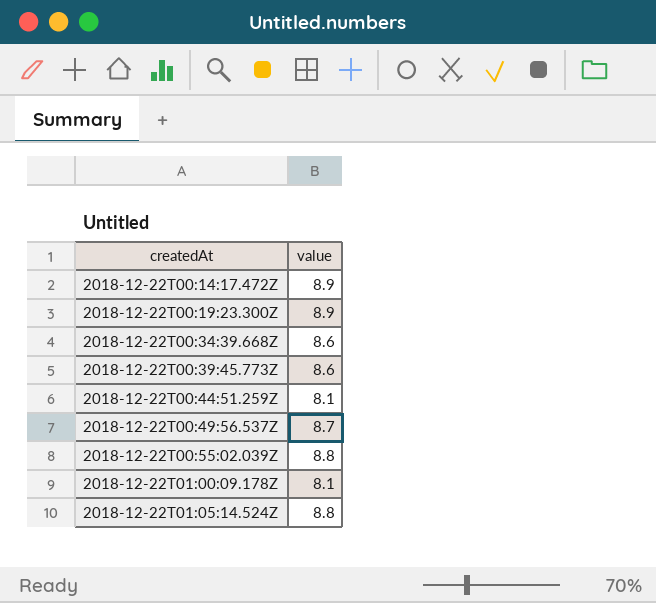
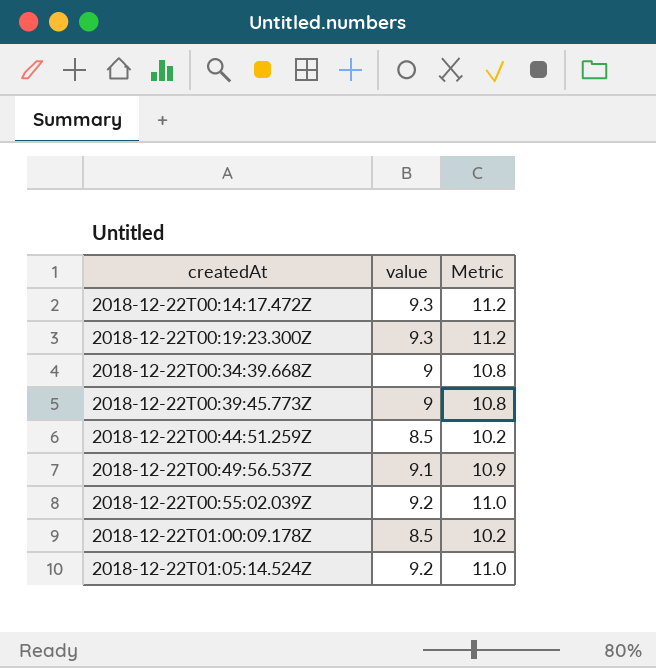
column Metric | formula: none -> [value] * 1.2
2018-12-22T00:14:17.472Z | value: 8.9 -> 9.3
2018-12-22T00:19:23.300Z | value: 8.9 -> 9.3
2018-12-22T00:34:39.668Z | value: 8.6 -> 9
2018-12-22T00:39:45.773Z | value: 8.6 -> 9
2018-12-22T00:44:51.259Z | value: 8.1 -> 8.5
2018-12-22T00:49:56.537Z | value: 8.7 -> 9.1
2018-12-22T00:55:02.039Z | value: 8.8 -> 9.2
2018-12-22T01:00:09.178Z | value: 8.1 -> 8.5
2018-12-22T01:05:14.524Z | value: 8.8 -> 9.2

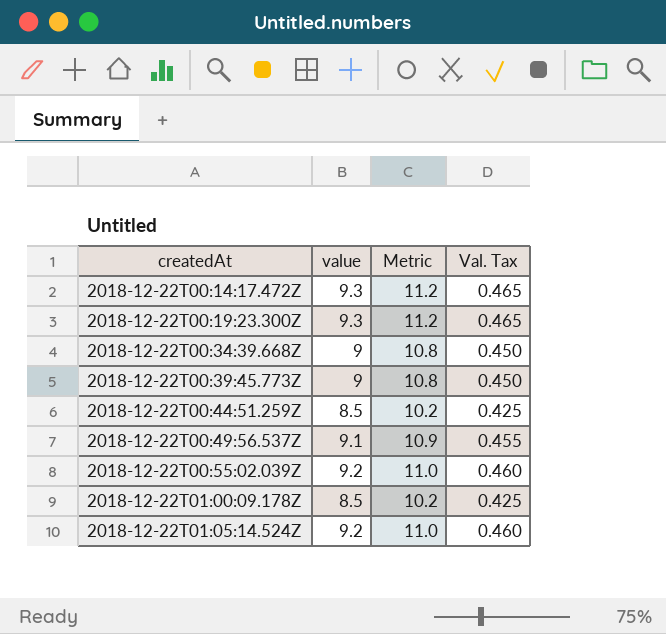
column Val. Tax | formula: none -> [value] * 0.05

